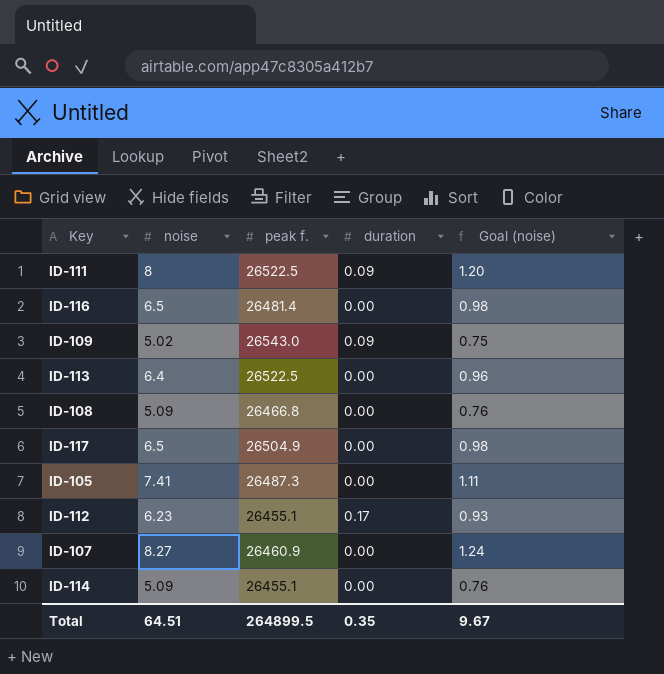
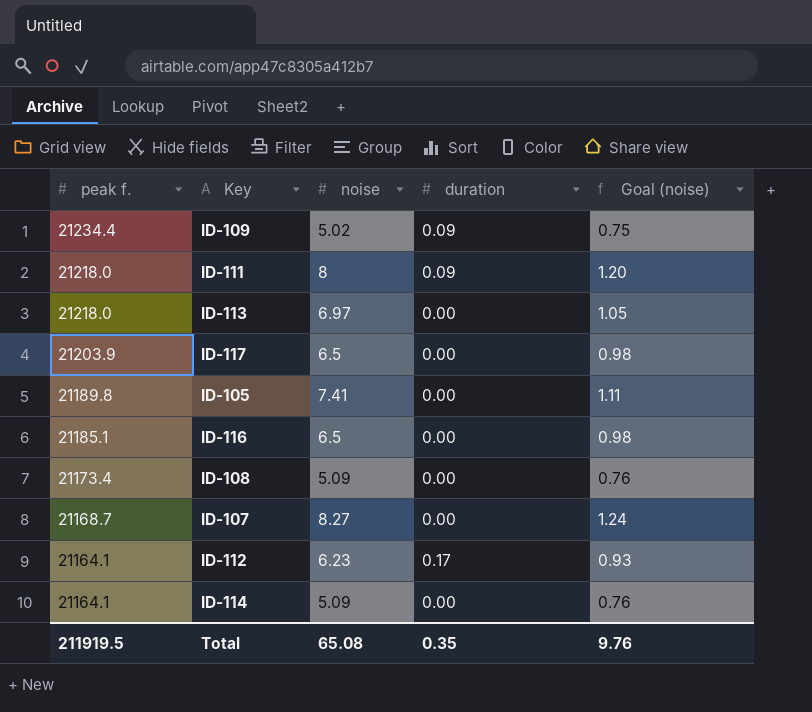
row order: none -> peak f. descending
column peak f. | position: 3 -> 1
ID-109 | peak f.: 26543.0 -> 21234.4
ID-111 | peak f.: 26522.5 -> 21218.0
ID-113 | peak f.: 26522.5 -> 21218.0
ID-113 | noise: 6.4 -> 6.97
ID-113 | Goal (noise): 0.96 -> 1.05
ID-117 | peak f.: 26504.9 -> 21203.9
ID-105 | peak f.: 26487.3 -> 21189.8
ID-116 | peak f.: 26481.4 -> 21185.1
ID-108 | peak f.: 26466.8 -> 21173.4
ID-107 | peak f.: 26460.9 -> 21168.7
ID-112 | peak f.: 26455.1 -> 21164.1
ID-114 | peak f.: 26455.1 -> 21164.1
Total | peak f.: 264899.5 -> 211919.5
Total | noise: 64.51 -> 65.08
Total | Goal (noise): 9.67 -> 9.76

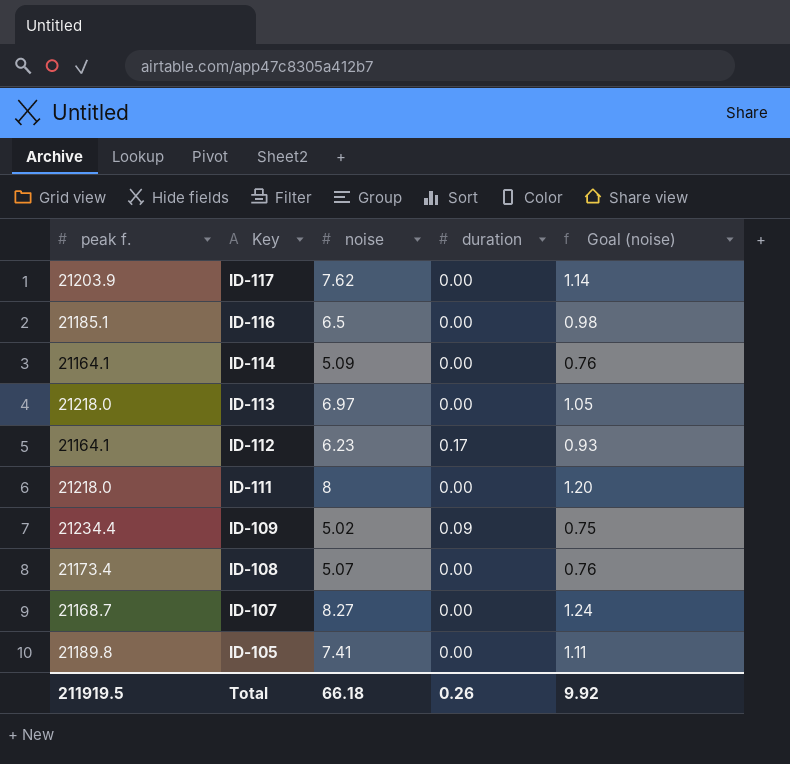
row order: peak f. descending -> Key descending
ID-117 | noise: 6.5 -> 7.62
ID-117 | Goal (noise): 0.98 -> 1.14
ID-111 | duration: 0.09 -> 0.00
ID-108 | noise: 5.09 -> 5.07
Total | noise: 65.08 -> 66.18
Total | duration: 0.35 -> 0.26
Total | Goal (noise): 9.76 -> 9.92

